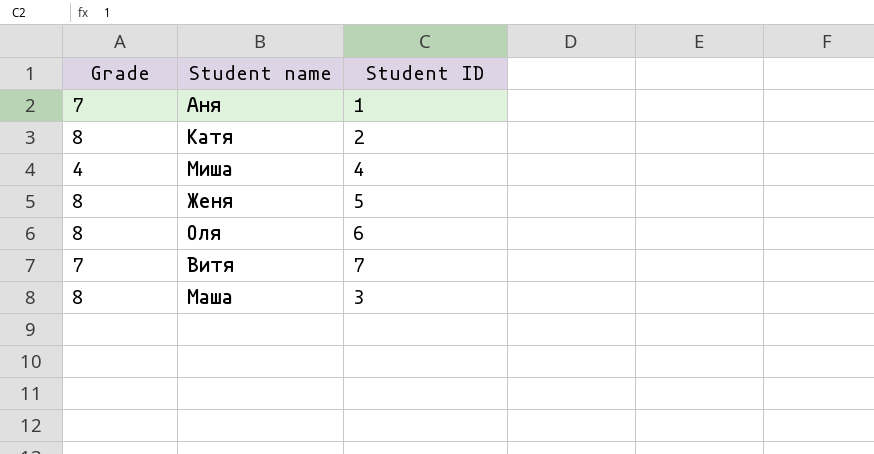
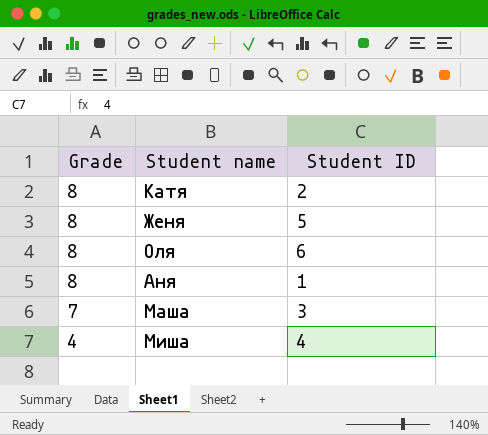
row order: none -> Grade descending
row Витя: 7 | 7 -> none
Аня | Grade: 7 -> 8
Маша | Grade: 8 -> 7

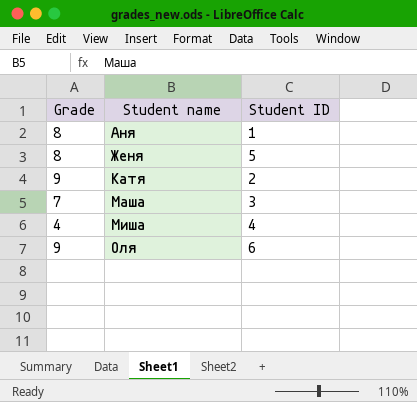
row order: Grade descending -> Student name ascending
Катя | Grade: 8 -> 9
Оля | Grade: 8 -> 9

